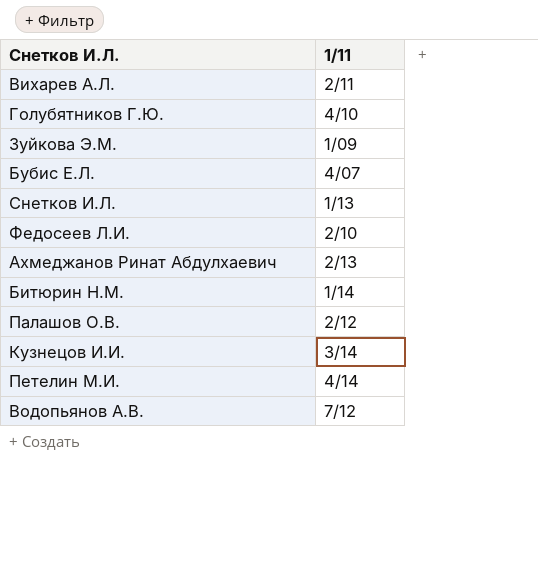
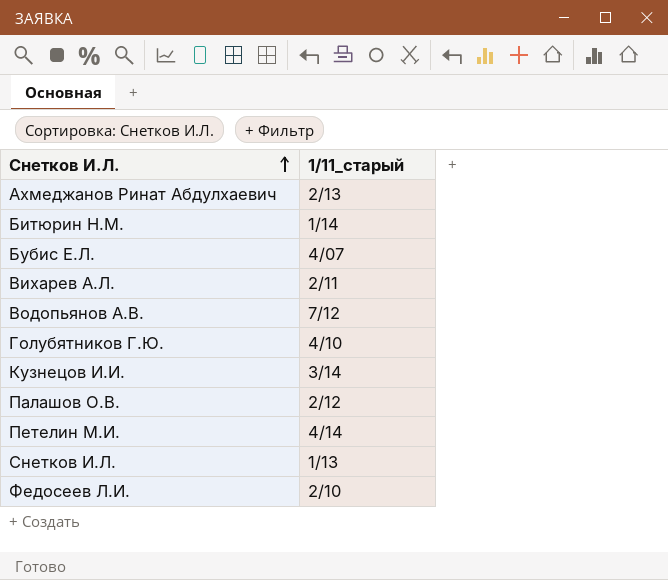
row order: none -> Снетков И.Л. ascending
column name: 1/11 -> 1/11_старый
row Зуйкова Э.М.: 1/09 -> none

